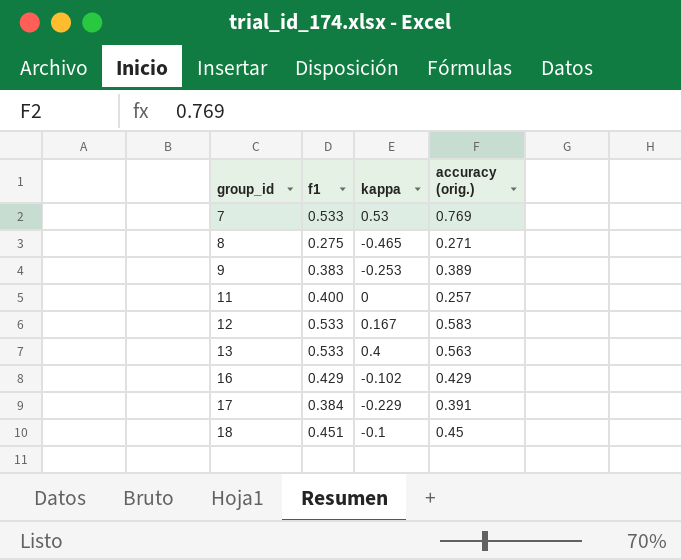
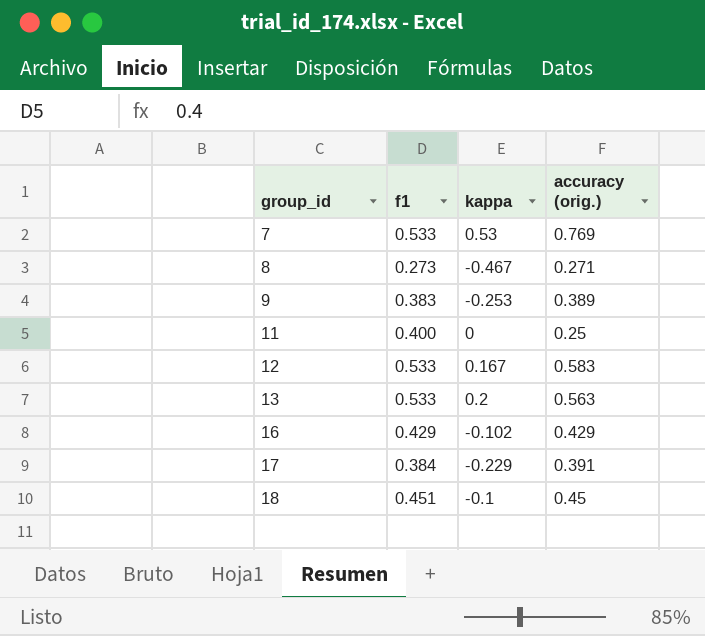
8 | f1: 0.275 -> 0.273
8 | kappa: -0.465 -> -0.467
11 | accuracy (orig.): 0.257 -> 0.25
13 | kappa: 0.4 -> 0.2

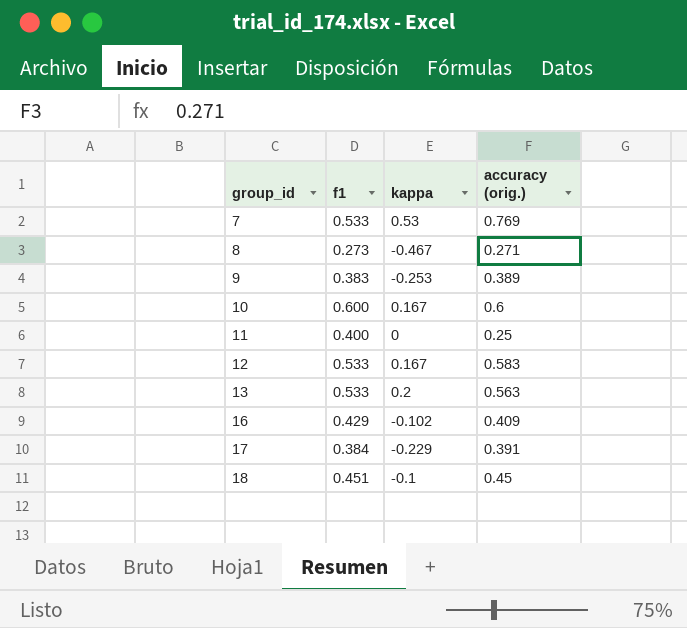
row 10: none -> 0.600 | 0.167 | 0.6
16 | accuracy (orig.): 0.429 -> 0.409

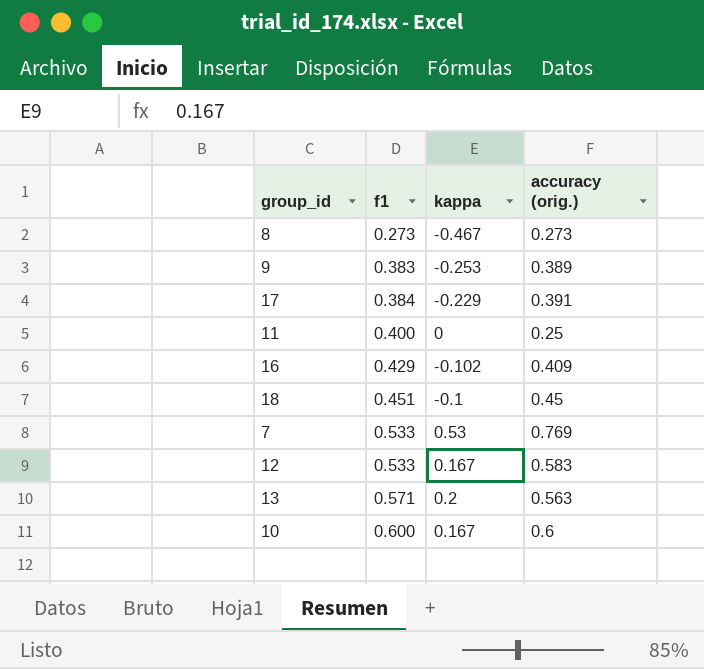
row order: group_id ascending -> f1 ascending
8 | accuracy (orig.): 0.271 -> 0.273
13 | f1: 0.533 -> 0.571

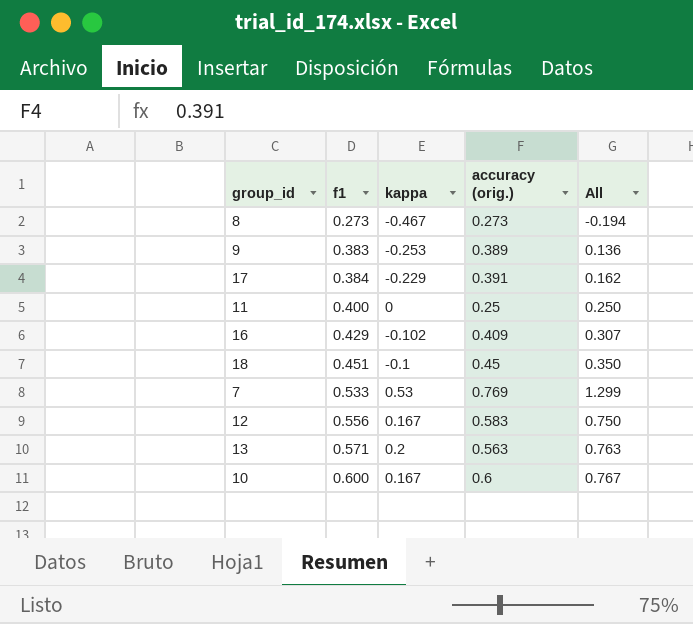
column All | formula: none -> [kappa] + [accuracy (orig.)]
12 | f1: 0.533 -> 0.556

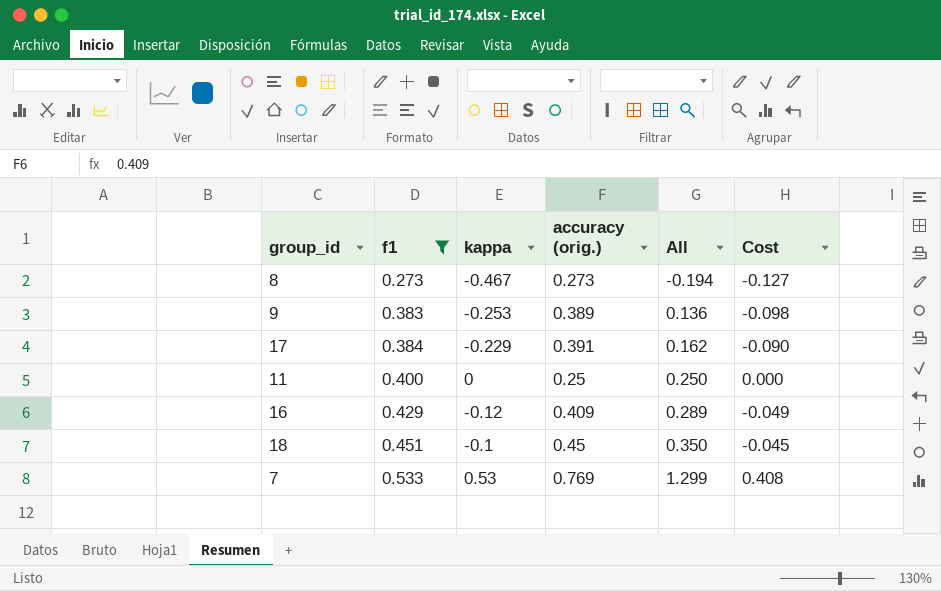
filter: none -> f1 <= 0.533
column Cost | formula: none -> [kappa] * [accuracy (orig.)]
16 | kappa: -0.102 -> -0.12
16 | All: 0.307 -> 0.289

